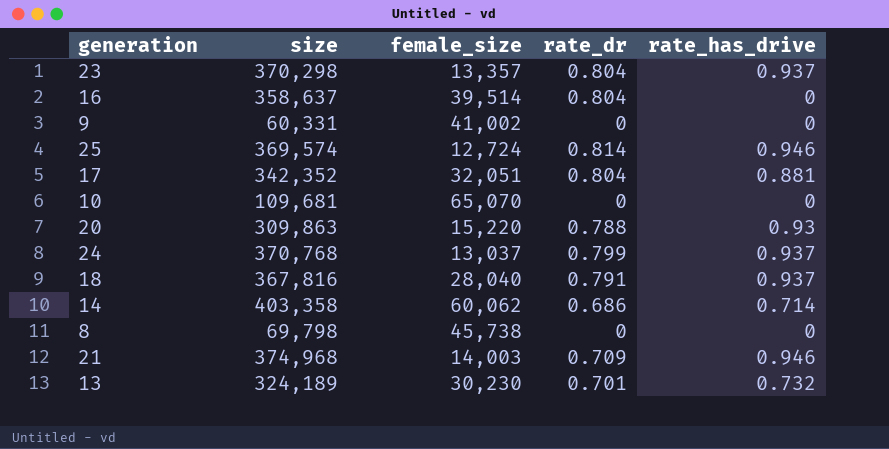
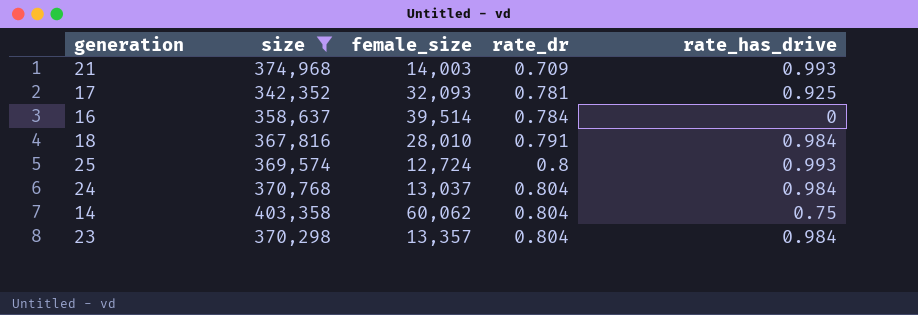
filter: none -> size >= 342,352
row order: none -> rate_dr ascending
21 | rate_has_drive: 0.946 -> 0.993
17 | female_size: 32,051 -> 32,093
17 | rate_dr: 0.804 -> 0.781
17 | rate_has_drive: 0.881 -> 0.925
16 | rate_dr: 0.804 -> 0.784
18 | female_size: 28,040 -> 28,010
18 | rate_has_drive: 0.937 -> 0.984
25 | rate_dr: 0.814 -> 0.8
25 | rate_has_drive: 0.946 -> 0.993
24 | rate_dr: 0.799 -> 0.804
24 | rate_has_drive: 0.937 -> 0.984
14 | rate_dr: 0.686 -> 0.804
14 | rate_has_drive: 0.714 -> 0.75
23 | rate_has_drive: 0.937 -> 0.984

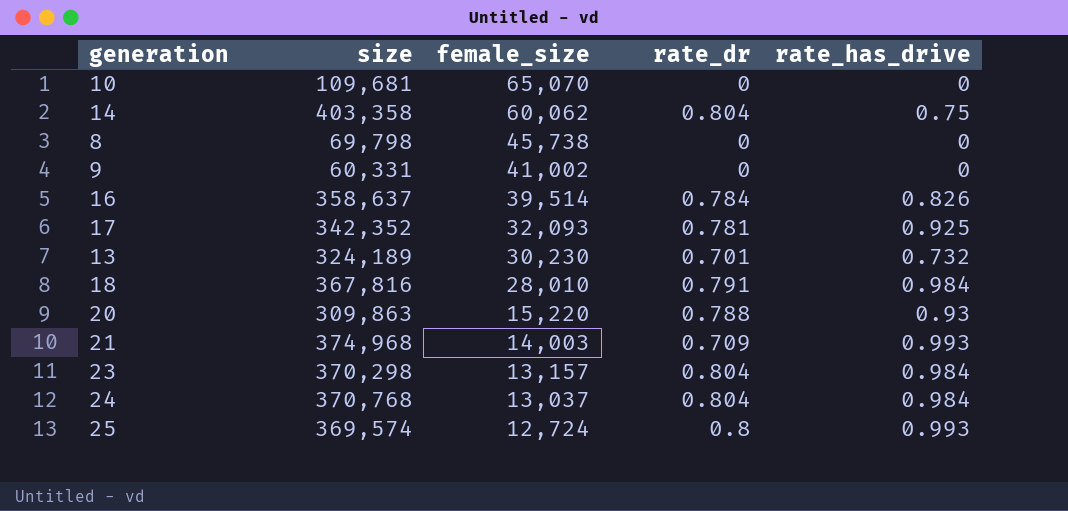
filter: size >= 342,352 -> none
row order: rate_dr ascending -> female_size descending
16 | rate_has_drive: 0 -> 0.826
23 | female_size: 13,357 -> 13,157

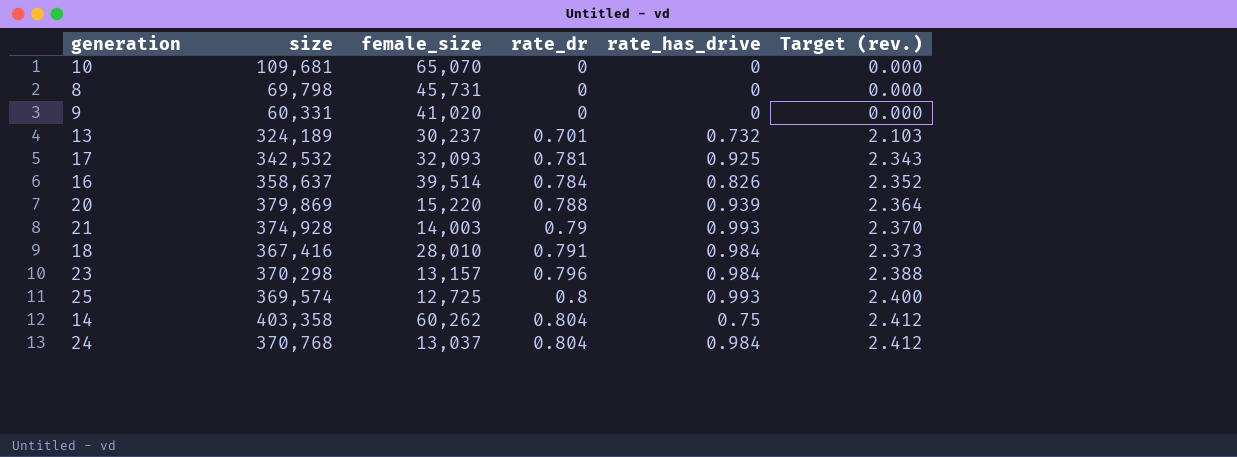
row order: female_size descending -> rate_dr ascending
column Target (rev.) | formula: none -> [rate_dr] * 3
8 | female_size: 45,738 -> 45,731
9 | female_size: 41,002 -> 41,020
13 | female_size: 30,230 -> 30,237
17 | size: 342,352 -> 342,532
20 | size: 309,863 -> 379,869
20 | rate_has_drive: 0.93 -> 0.939
21 | size: 374,968 -> 374,928
21 | rate_dr: 0.709 -> 0.79
18 | size: 367,816 -> 367,416
23 | rate_dr: 0.804 -> 0.796
25 | female_size: 12,724 -> 12,725
14 | female_size: 60,062 -> 60,262

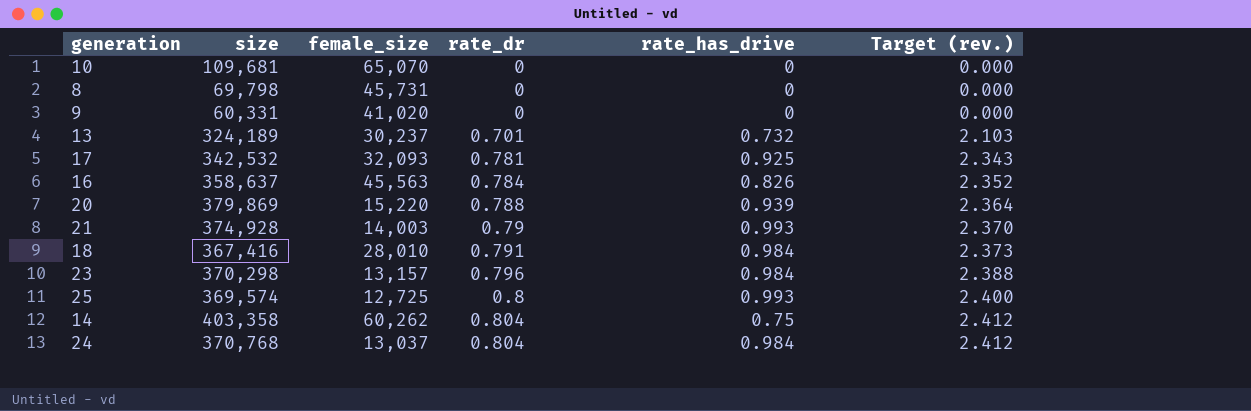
16 | female_size: 39,514 -> 45,563

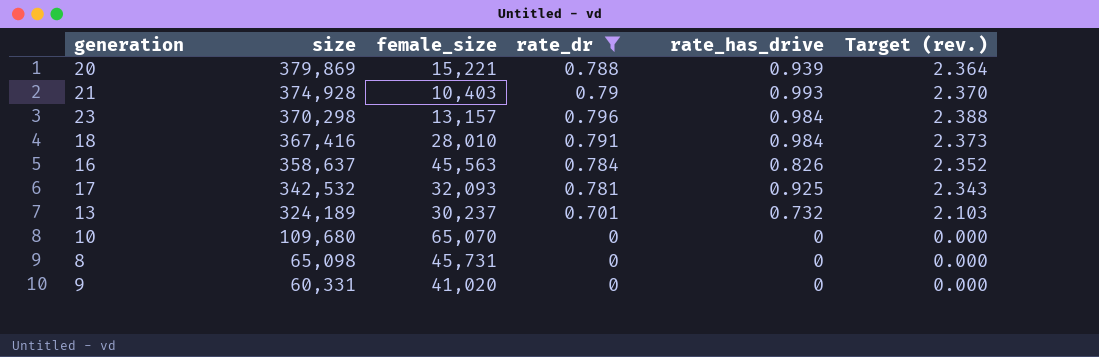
filter: none -> rate_dr <= 0.796
row order: rate_dr ascending -> size descending
20 | female_size: 15,220 -> 15,221
21 | female_size: 14,003 -> 10,403
10 | size: 109,681 -> 109,680
8 | size: 69,798 -> 65,098

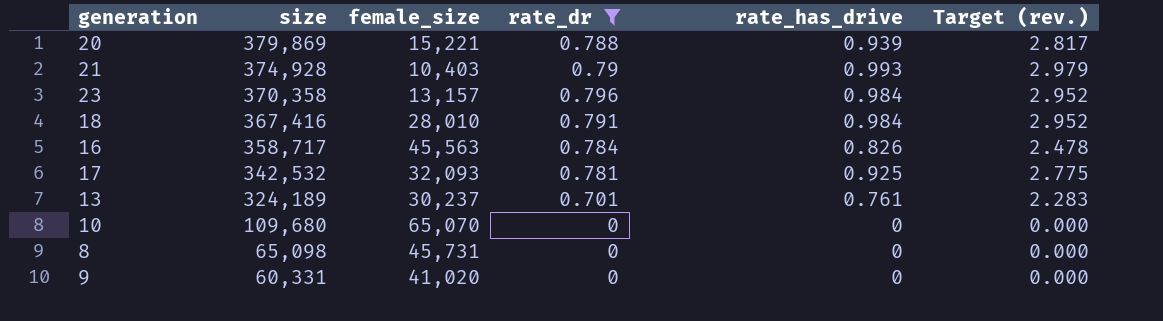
column Target (rev.) | formula: [rate_dr] * 3 -> [rate_has_drive] * 3
23 | size: 370,298 -> 370,358
16 | size: 358,637 -> 358,717
13 | rate_has_drive: 0.732 -> 0.761

